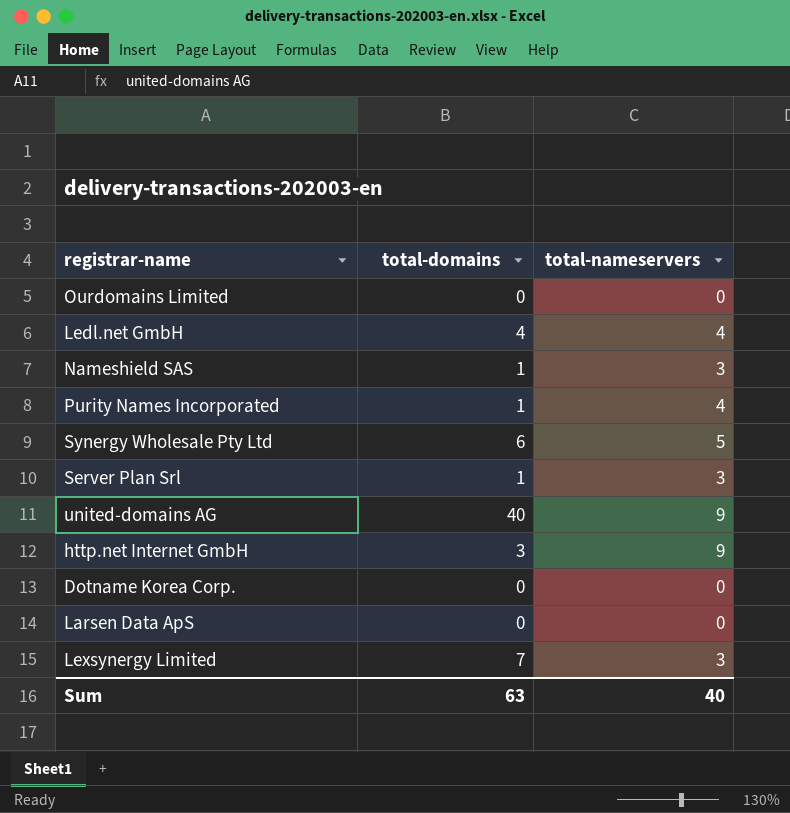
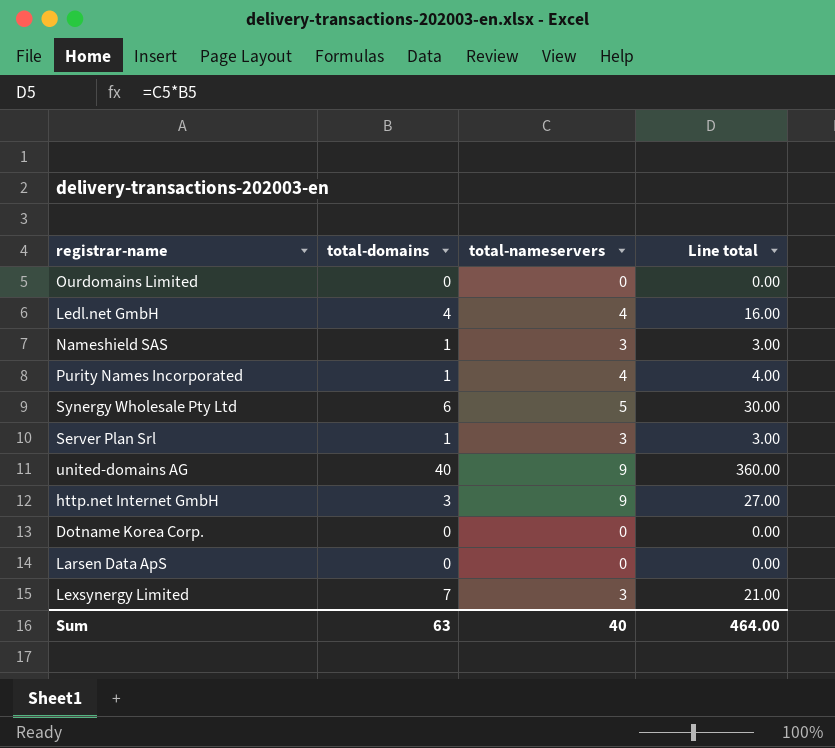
column Line total | formula: none -> [total-domains] * [total-nameservers]

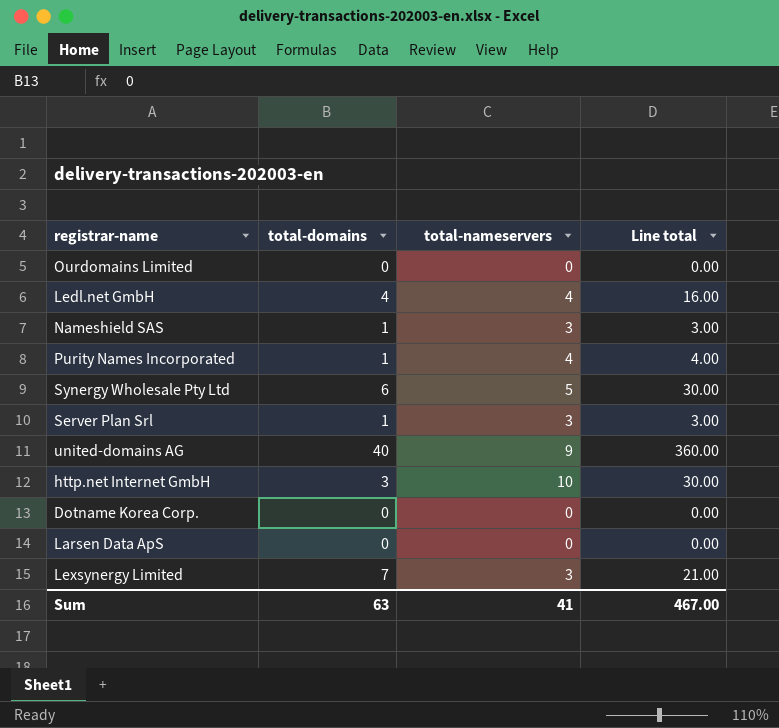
http.net Internet GmbH | total-nameservers: 9 -> 10
http.net Internet GmbH | Line total: 27.00 -> 30.00
Sum | total-nameservers: 40 -> 41
Sum | Line total: 464.00 -> 467.00

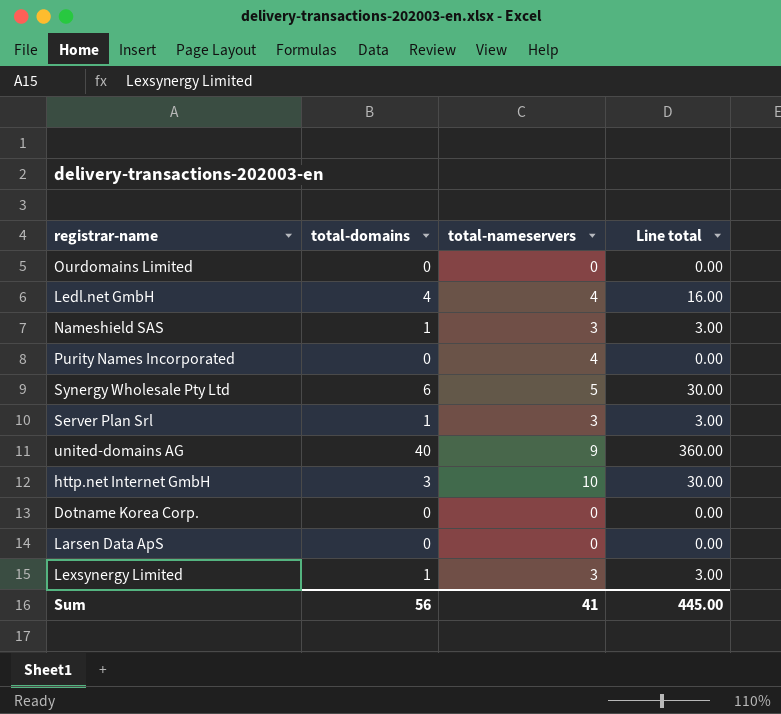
Purity Names Incorporated | total-domains: 1 -> 0
Purity Names Incorporated | Line total: 4.00 -> 0.00
Lexsynergy Limited | total-domains: 7 -> 1
Lexsynergy Limited | Line total: 21.00 -> 3.00
Sum | total-domains: 63 -> 56
Sum | Line total: 467.00 -> 445.00

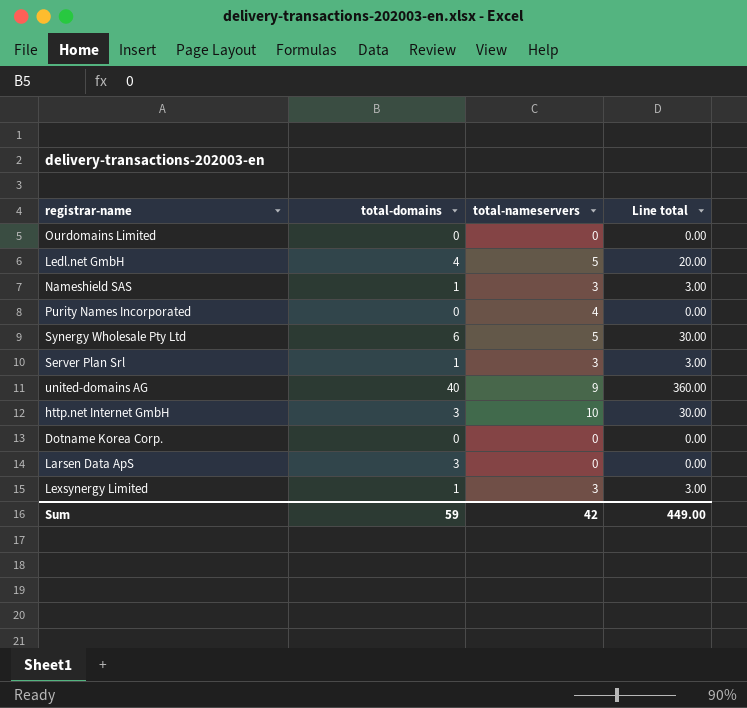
Ledl.net GmbH | total-nameservers: 4 -> 5
Ledl.net GmbH | Line total: 16.00 -> 20.00
Larsen Data ApS | total-domains: 0 -> 3
Sum | total-domains: 56 -> 59
Sum | total-nameservers: 41 -> 42
Sum | Line total: 445.00 -> 449.00

